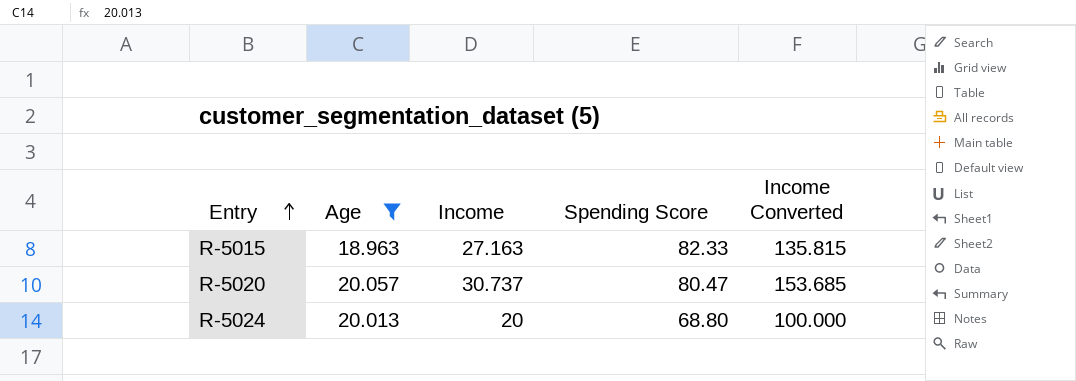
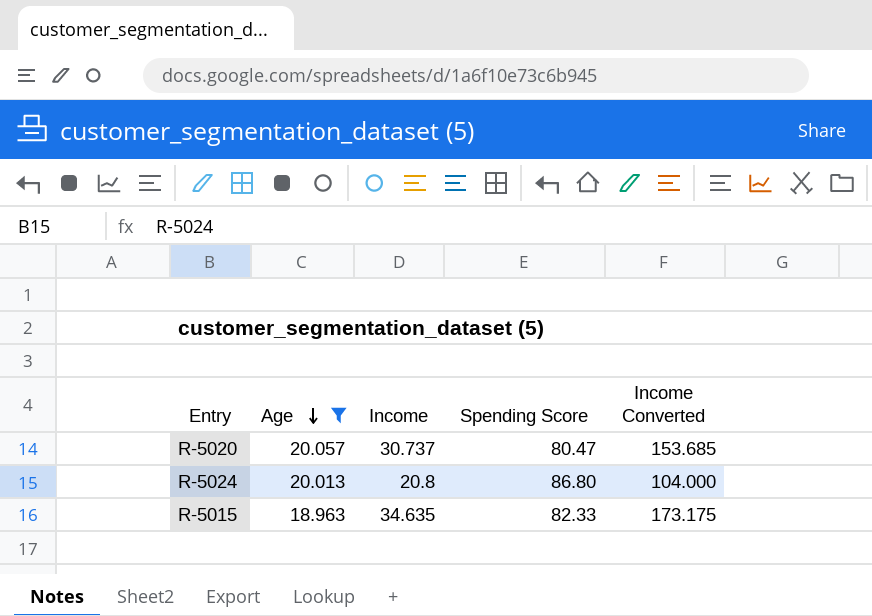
row order: Entry ascending -> Age descending
R-5024 | Income: 20 -> 20.8
R-5024 | Spending Score: 68.80 -> 86.80
R-5024 | Income Converted: 100.000 -> 104.000
R-5015 | Income: 27.163 -> 34.635
R-5015 | Income Converted: 135.815 -> 173.175

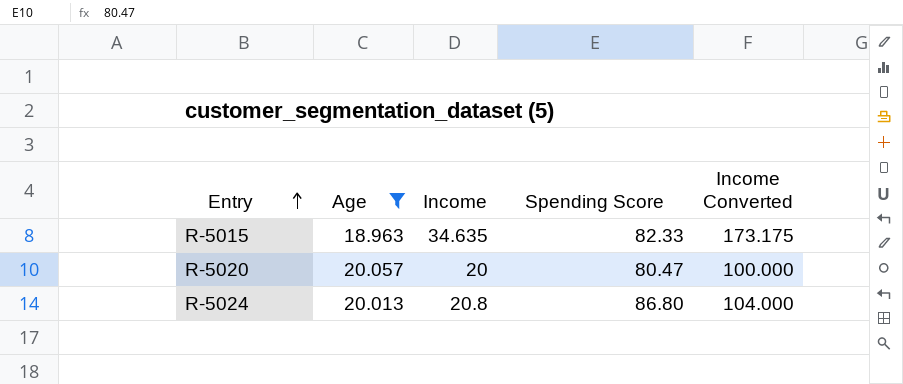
row order: Age descending -> Entry ascending
R-5020 | Income: 30.737 -> 20
R-5020 | Income Converted: 153.685 -> 100.000

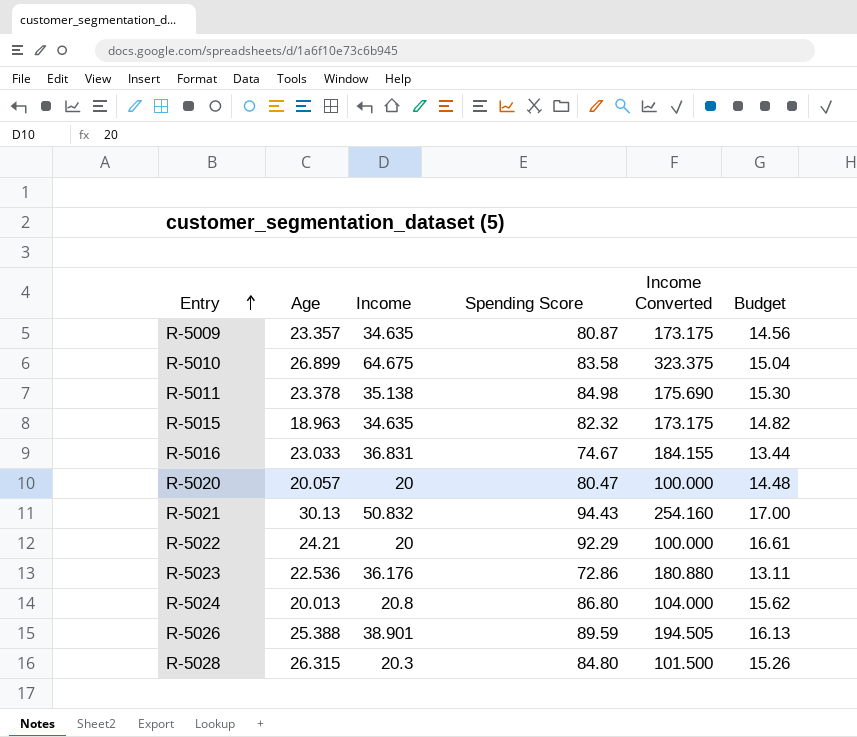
filter: Age <= 20.057 -> none
column Budget | formula: none -> [Spending Score] * 0.18
R-5015 | Spending Score: 82.33 -> 82.32

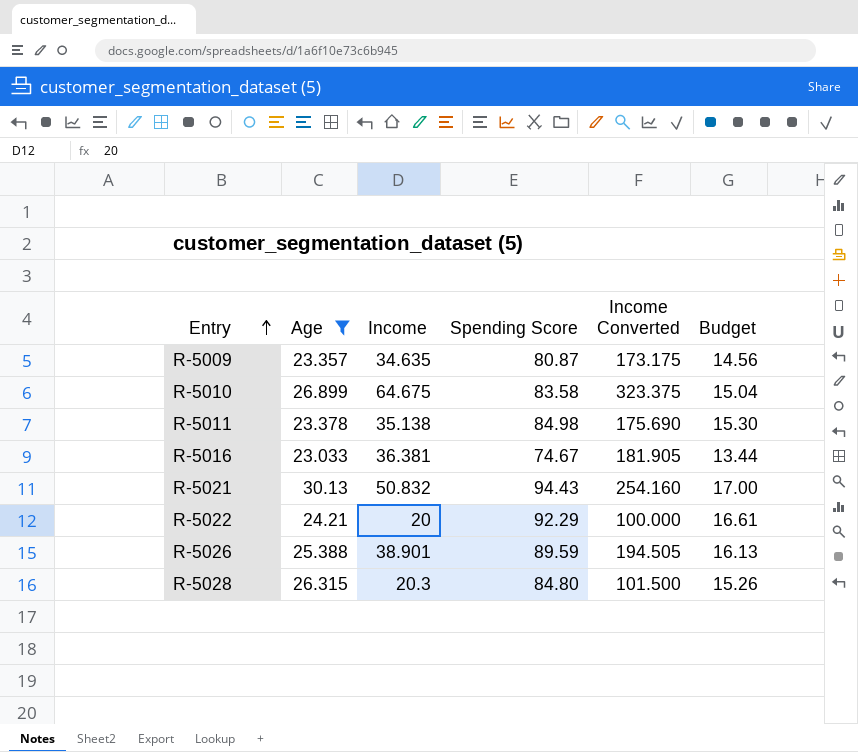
filter: none -> Age >= 23.033
R-5016 | Income: 36.831 -> 36.381
R-5016 | Income Converted: 184.155 -> 181.905

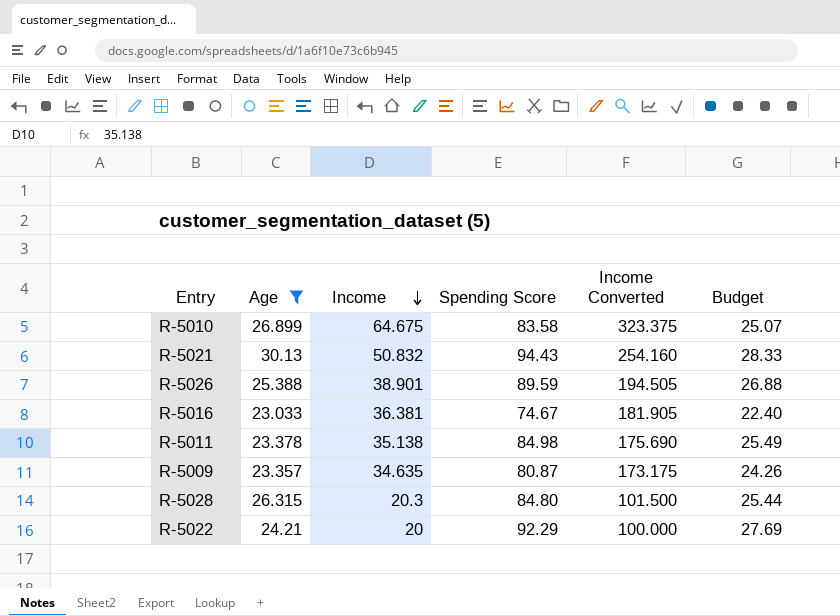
row order: Entry ascending -> Income descending
column Budget | formula: [Spending Score] * 0.18 -> [Spending Score] * 0.3

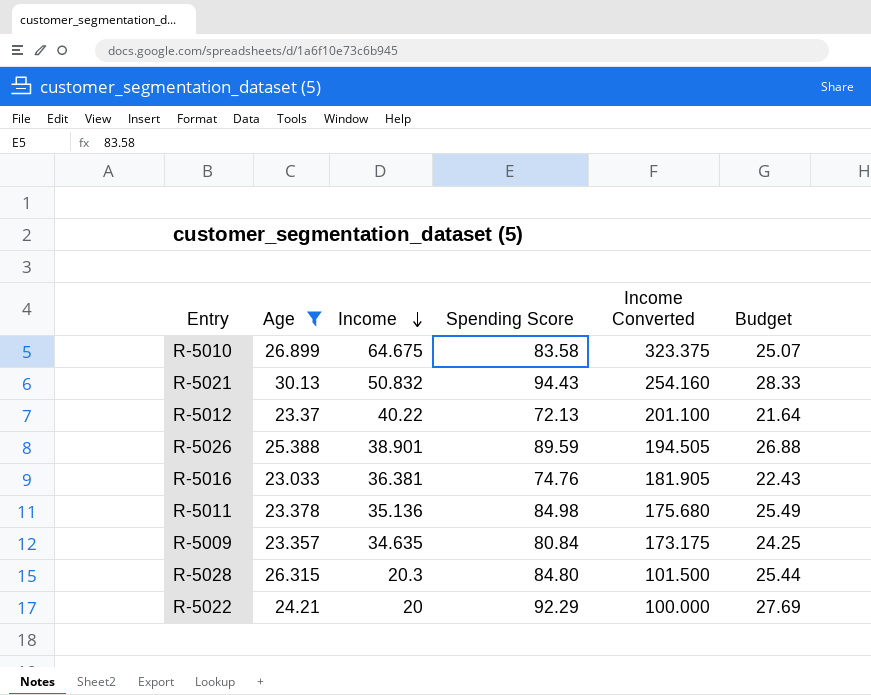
row R-5012: none -> 23.37 | 40.22 | 72.13 | 201.100 | 21.64
R-5016 | Spending Score: 74.67 -> 74.76
R-5016 | Budget: 22.40 -> 22.43
R-5011 | Income: 35.138 -> 35.136
R-5011 | Income Converted: 175.690 -> 175.680
R-5009 | Spending Score: 80.87 -> 80.84
R-5009 | Budget: 24.26 -> 24.25

